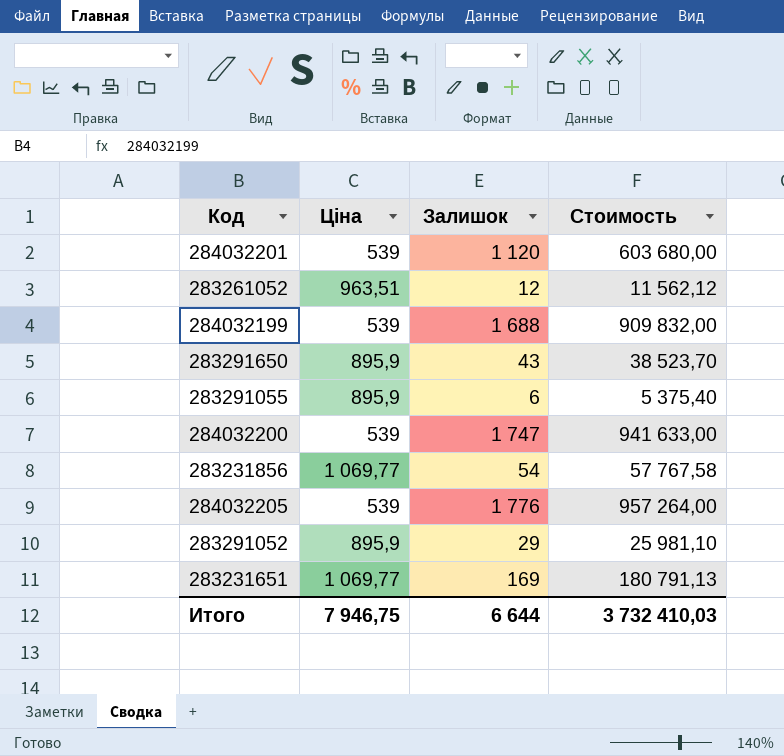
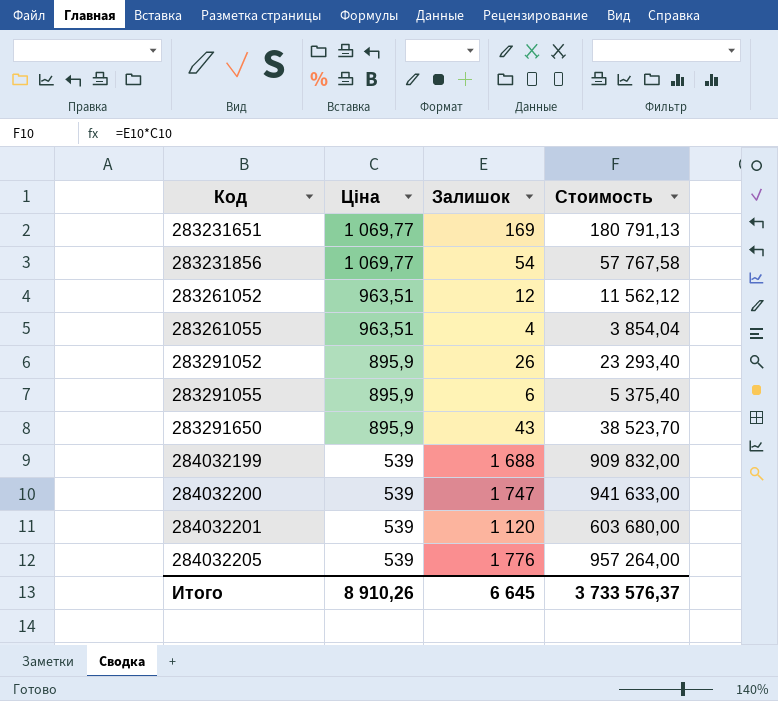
row order: none -> Код ascending
row 283261055: none -> 963,51 | 4 | 3 854,04
283291052 | Залишок: 29 -> 26
283291052 | Стоимость: 25 981,10 -> 23 293,40
Итого | Ціна: 7 946,75 -> 8 910,26
Итого | Залишок: 6 644 -> 6 645
Итого | Стоимость: 3 732 410,03 -> 3 733 576,37

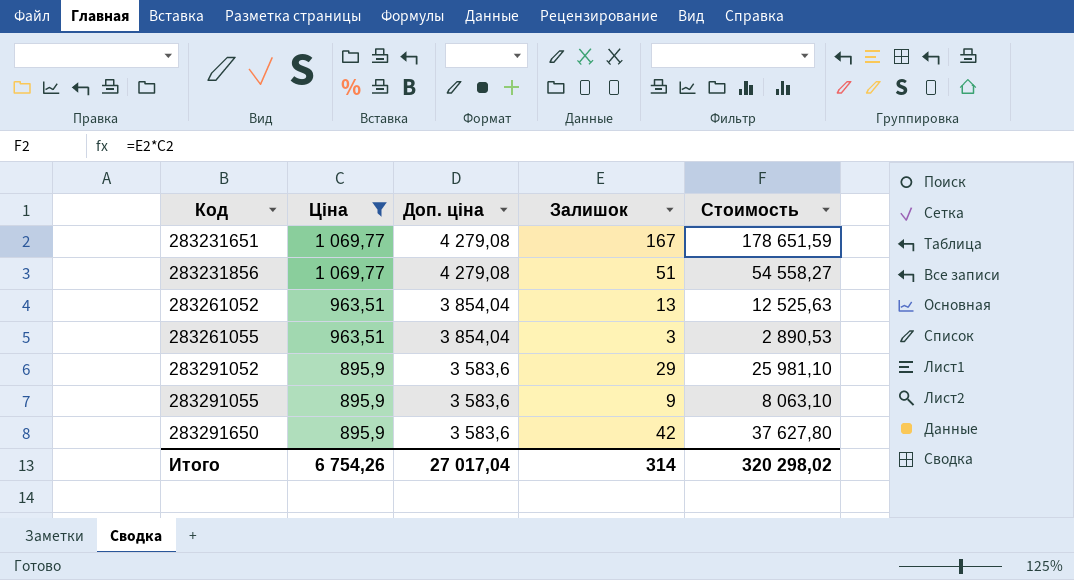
filter: none -> Ціна != 539
column Доп. ціна | position: none -> 3
283231651 | Залишок: 169 -> 167
283231651 | Стоимость: 180 791,13 -> 178 651,59
283231856 | Залишок: 54 -> 51
283231856 | Стоимость: 57 767,58 -> 54 558,27
283261052 | Залишок: 12 -> 13
283261052 | Стоимость: 11 562,12 -> 12 525,63
283261055 | Залишок: 4 -> 3
283261055 | Стоимость: 3 854,04 -> 2 890,53
283291052 | Залишок: 26 -> 29
283291052 | Стоимость: 23 293,40 -> 25 981,10
283291055 | Залишок: 6 -> 9
283291055 | Стоимость: 5 375,40 -> 8 063,10
283291650 | Залишок: 43 -> 42
283291650 | Стоимость: 38 523,70 -> 37 627,80
Итого | Ціна: 8 910,26 -> 6 754,26
Итого | Залишок: 6 645 -> 314
Итого | Стоимость: 3 733 576,37 -> 320 298,02

